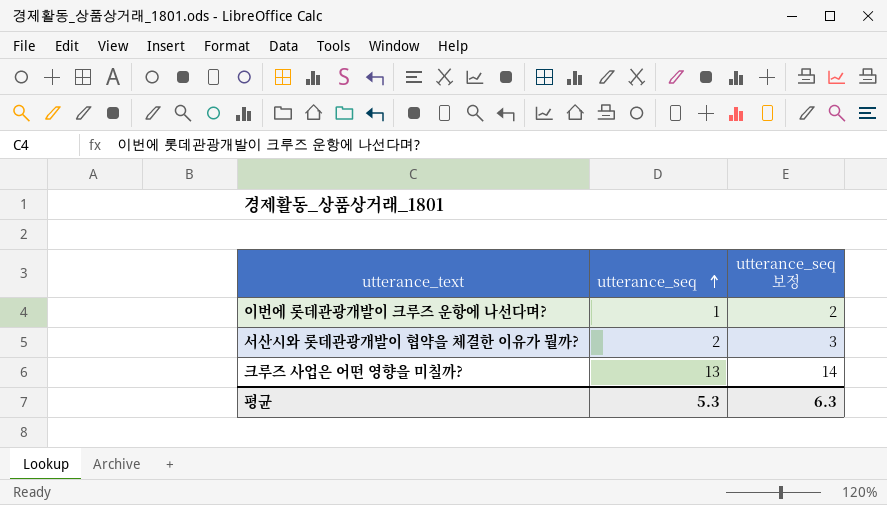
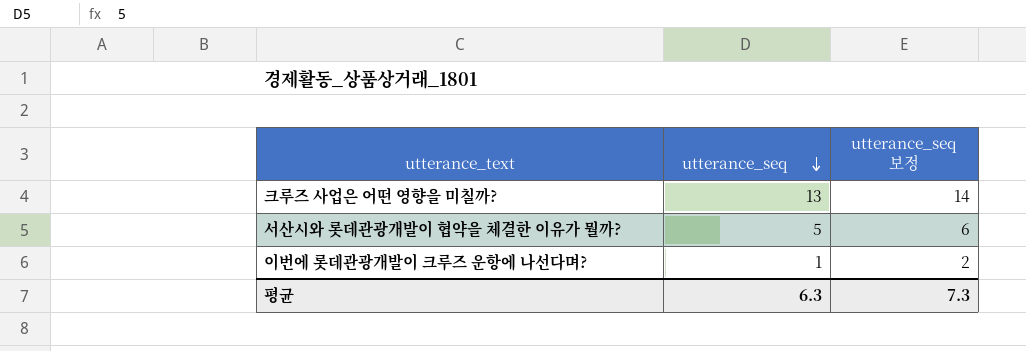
row order: utterance_seq ascending -> utterance_seq descending
서산시와 롯데관광개발이 협약을 체결한 이유가 뭘까? | utterance_seq: 2 -> 5
서산시와 롯데관광개발이 협약을 체결한 이유가 뭘까? | utterance_seq 보정: 3 -> 6
평균 | utterance_seq: 5.3 -> 6.3
평균 | utterance_seq 보정: 6.3 -> 7.3

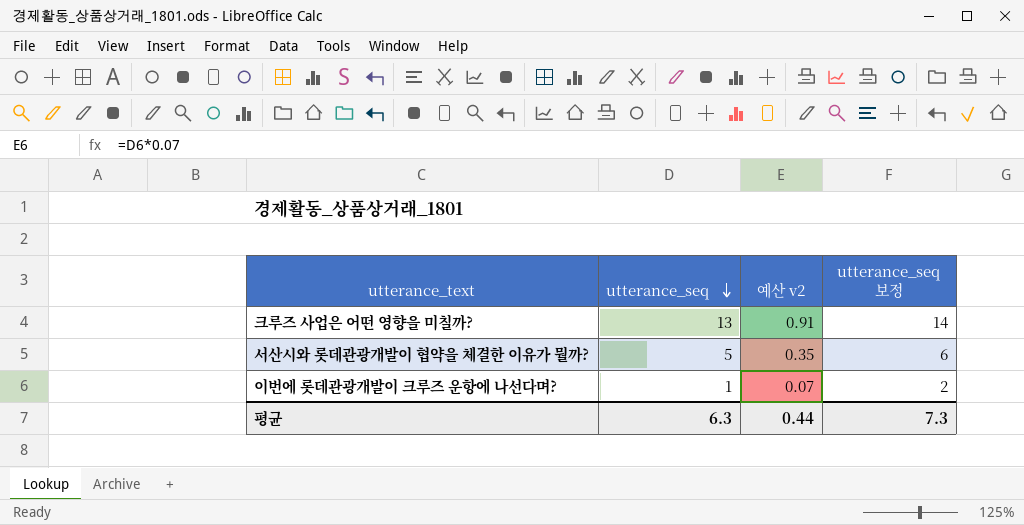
column 예산 v2 | formula: none -> [utterance_seq] * 0.07

